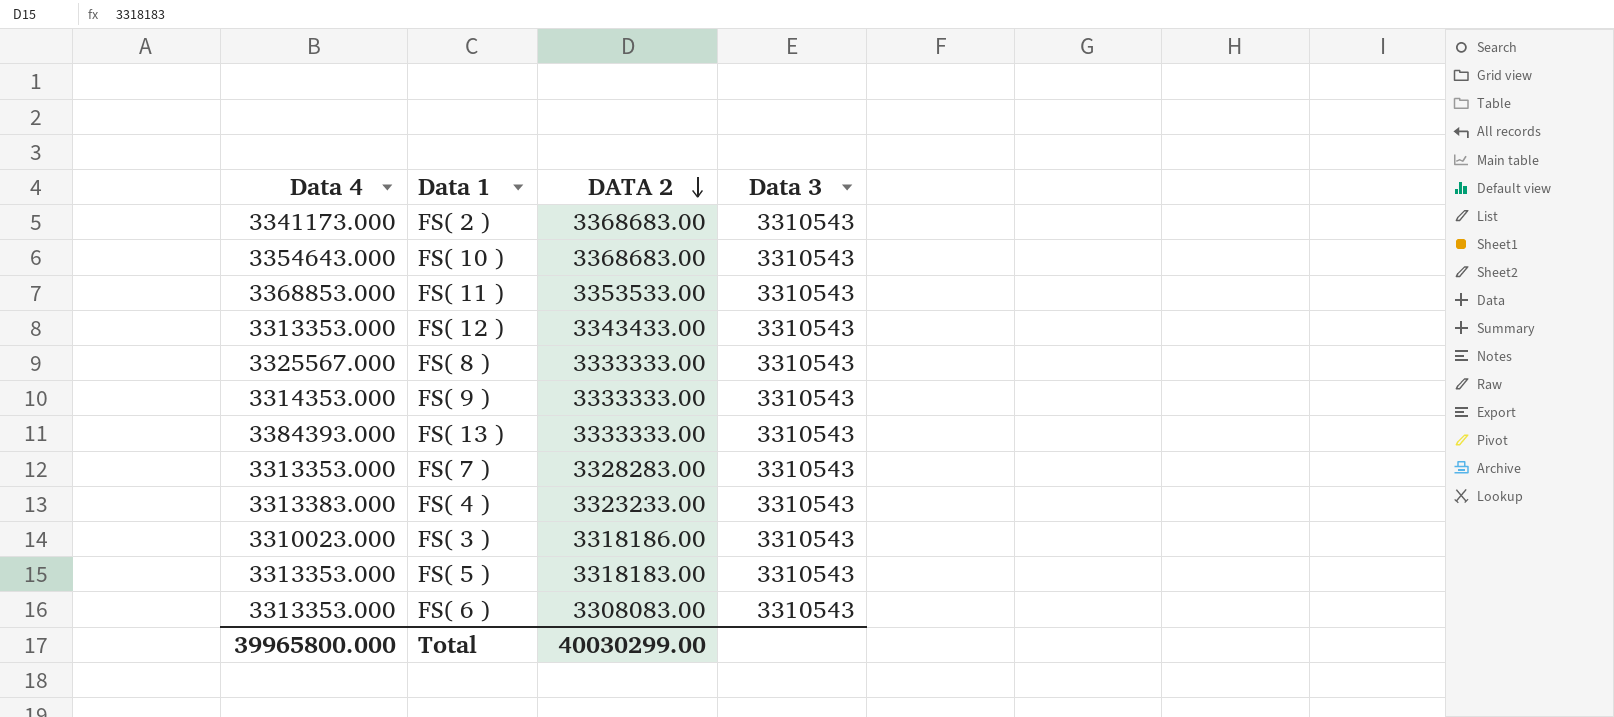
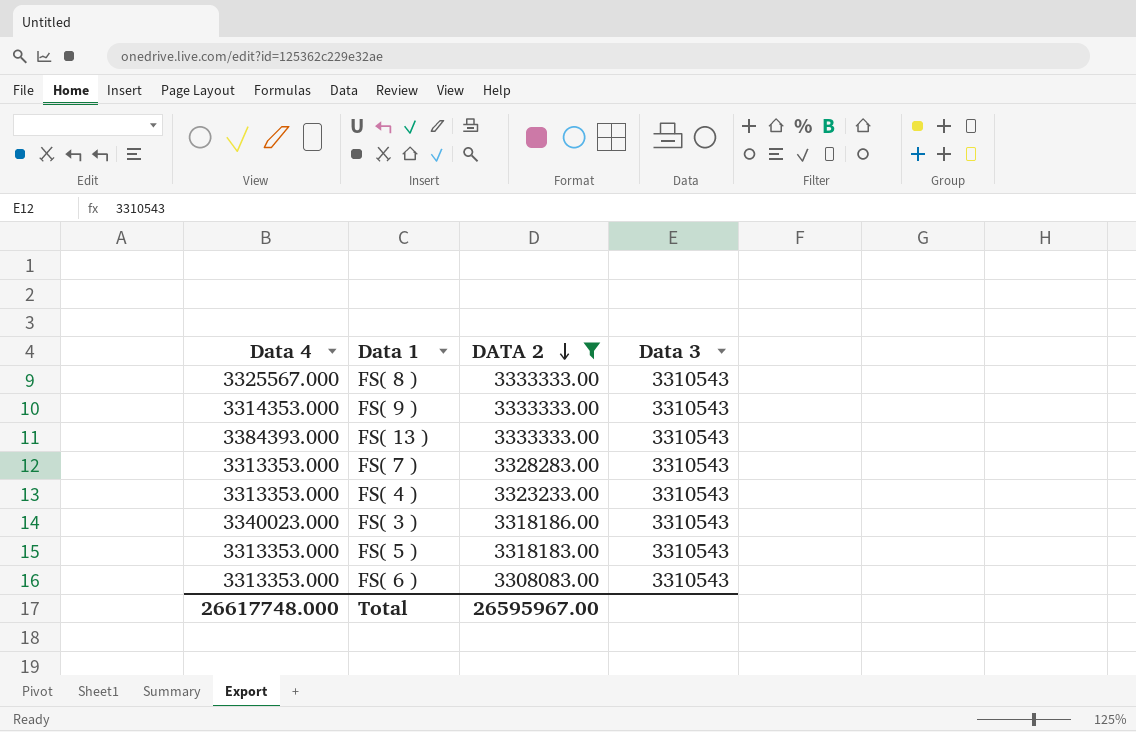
filter: none -> DATA 2 <= 3333333.00
FS( 4 ) | Data 4: 3313383.000 -> 3313353.000
FS( 3 ) | Data 4: 3310023.000 -> 3340023.000
Total | Data 4: 39965800.000 -> 26617748.000
Total | DATA 2: 40030299.00 -> 26595967.00

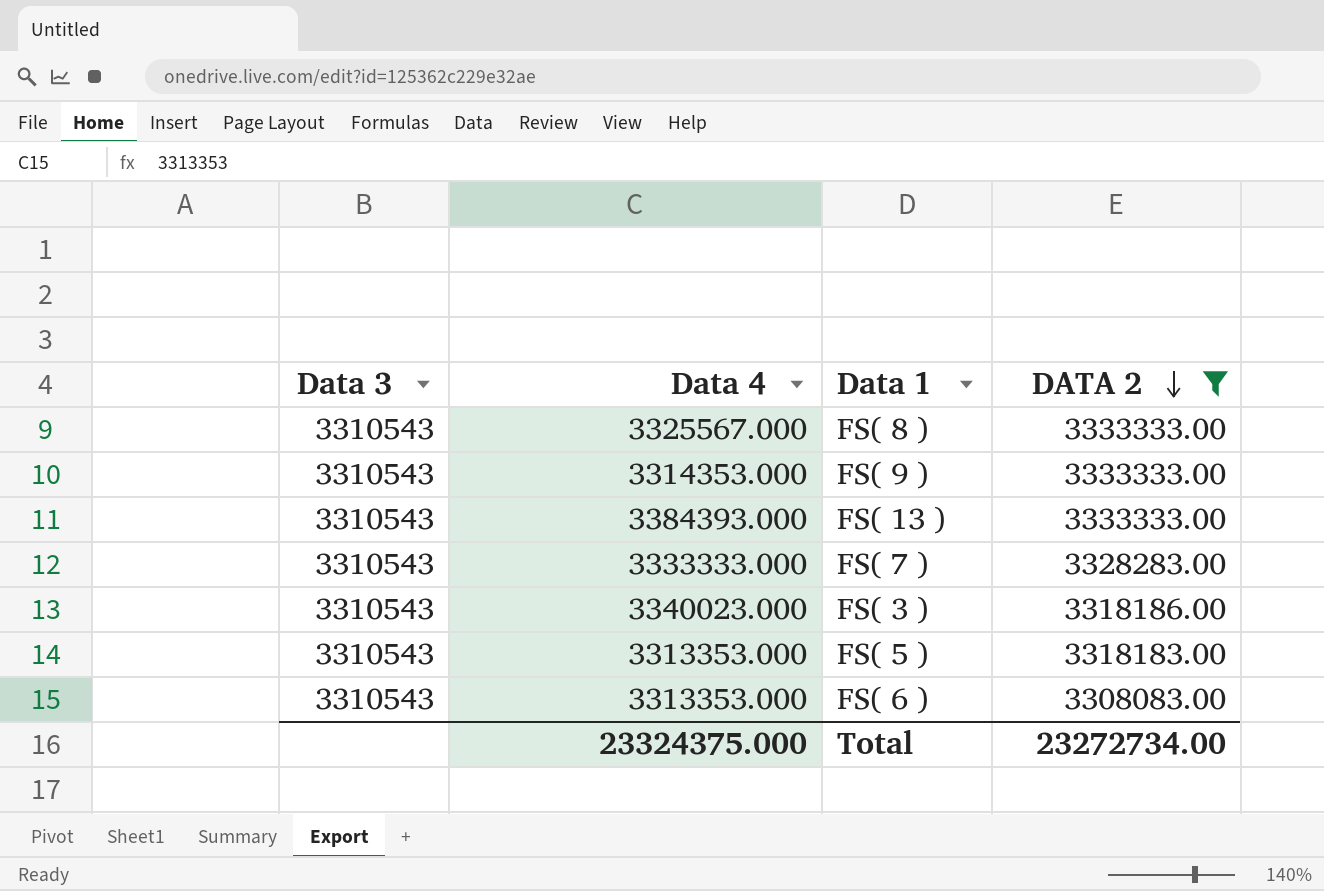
column Data 3 | position: 4 -> 1
row FS( 4 ): 3313353.000 | 3323233.00 | 3310543 -> none
FS( 7 ) | Data 4: 3313353.000 -> 3333333.000
Total | Data 4: 26617748.000 -> 23324375.000
Total | DATA 2: 26595967.00 -> 23272734.00

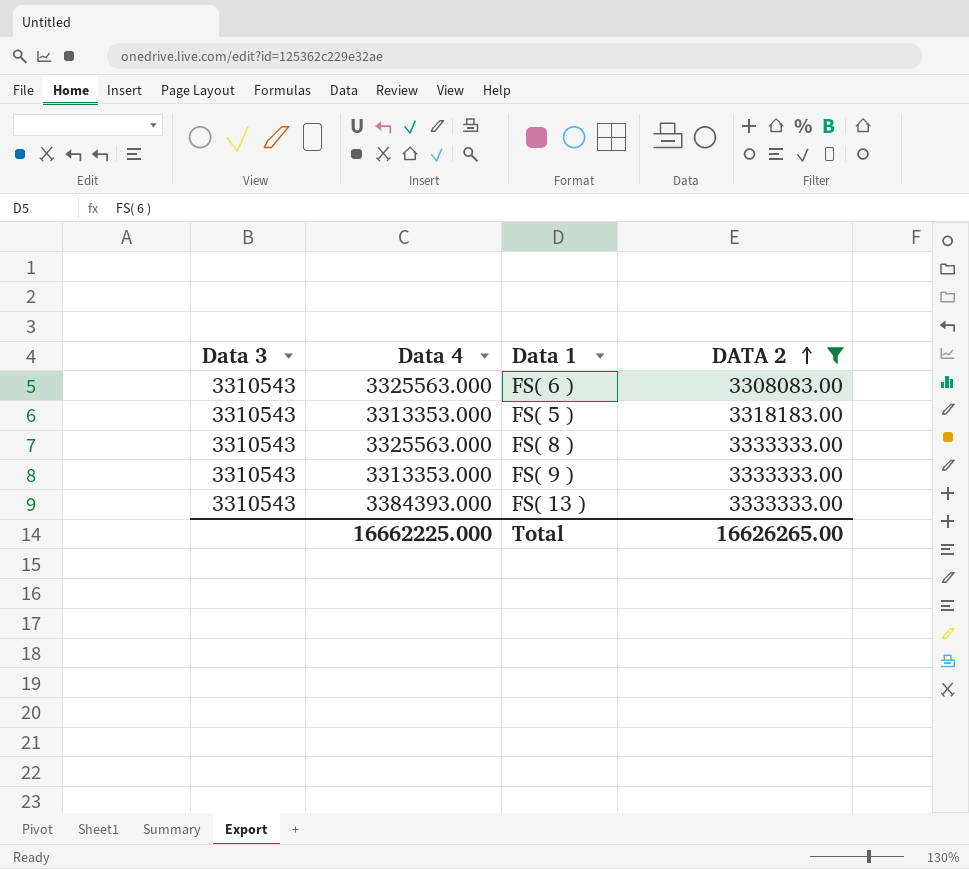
row order: DATA 2 descending -> DATA 2 ascending
row FS( 7 ): 3310543 | 3333333.000 | 3328283.00 -> none
row FS( 3 ): 3310543 | 3340023.000 | 3318186.00 -> none
FS( 6 ) | Data 4: 3313353.000 -> 3325563.000
FS( 8 ) | Data 4: 3325567.000 -> 3325563.000
FS( 9 ) | Data 4: 3314353.000 -> 3313353.000
Total | Data 4: 23324375.000 -> 16662225.000
Total | DATA 2: 23272734.00 -> 16626265.00

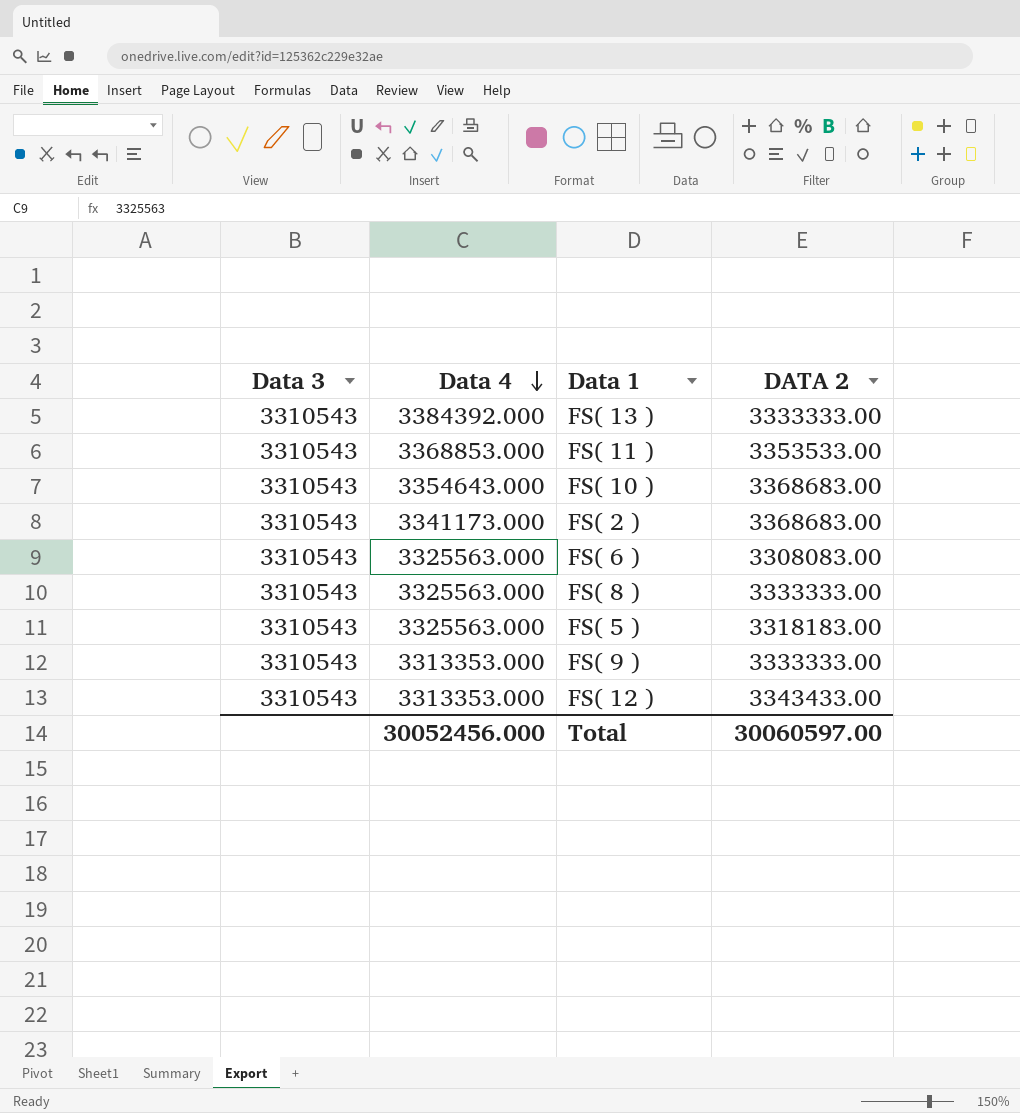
filter: DATA 2 <= 3333333.00 -> none
row order: DATA 2 ascending -> Data 4 descending
FS( 13 ) | Data 4: 3384393.000 -> 3384392.000
FS( 5 ) | Data 4: 3313353.000 -> 3325563.000
Total | Data 4: 16662225.000 -> 30052456.000
Total | DATA 2: 16626265.00 -> 30060597.00

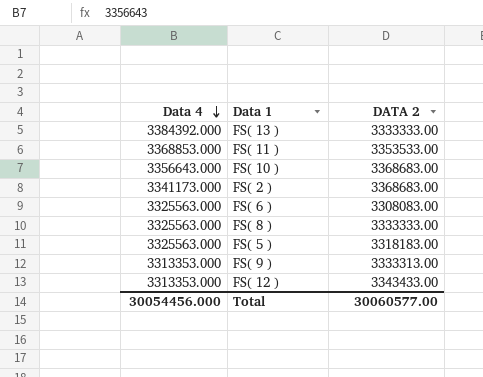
column Data 3 | position: 1 -> none
FS( 10 ) | Data 4: 3354643.000 -> 3356643.000
FS( 9 ) | DATA 2: 3333333.00 -> 3333313.00
Total | Data 4: 30052456.000 -> 30054456.000
Total | DATA 2: 30060597.00 -> 30060577.00

